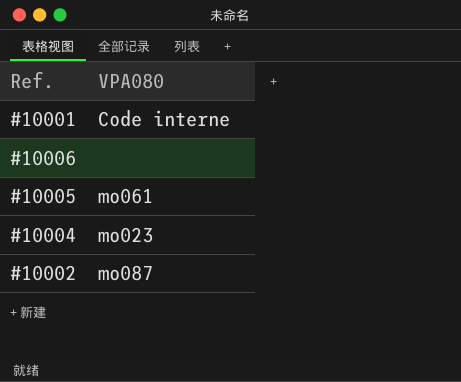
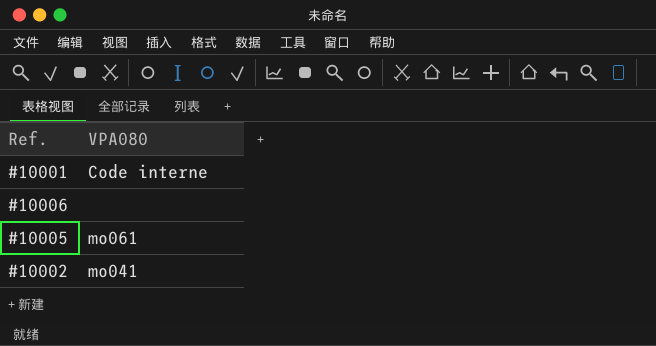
row #10004: mo023 -> none
#10002 | VPA080: mo087 -> mo041

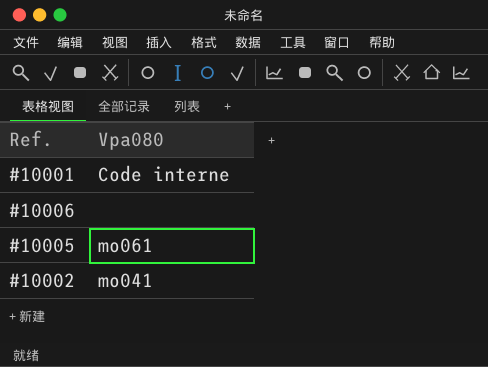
column name: VPA080 -> Vpa080

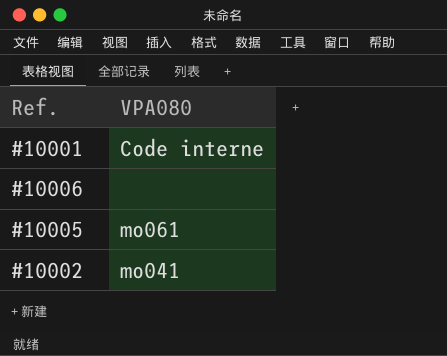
column name: Vpa080 -> VPA080

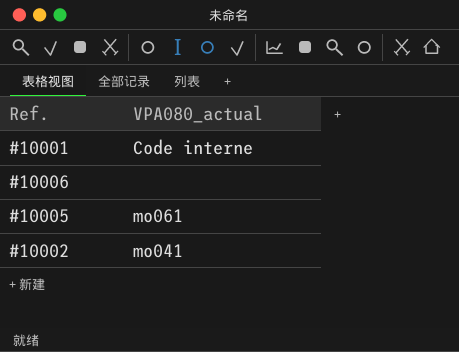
column name: VPA080 -> VPA080_actual

